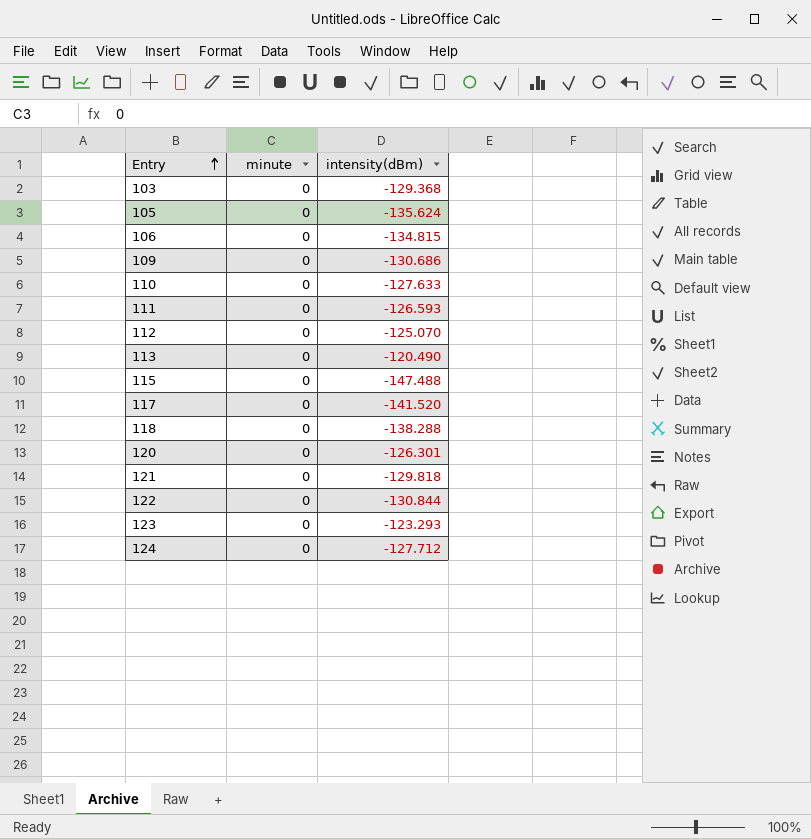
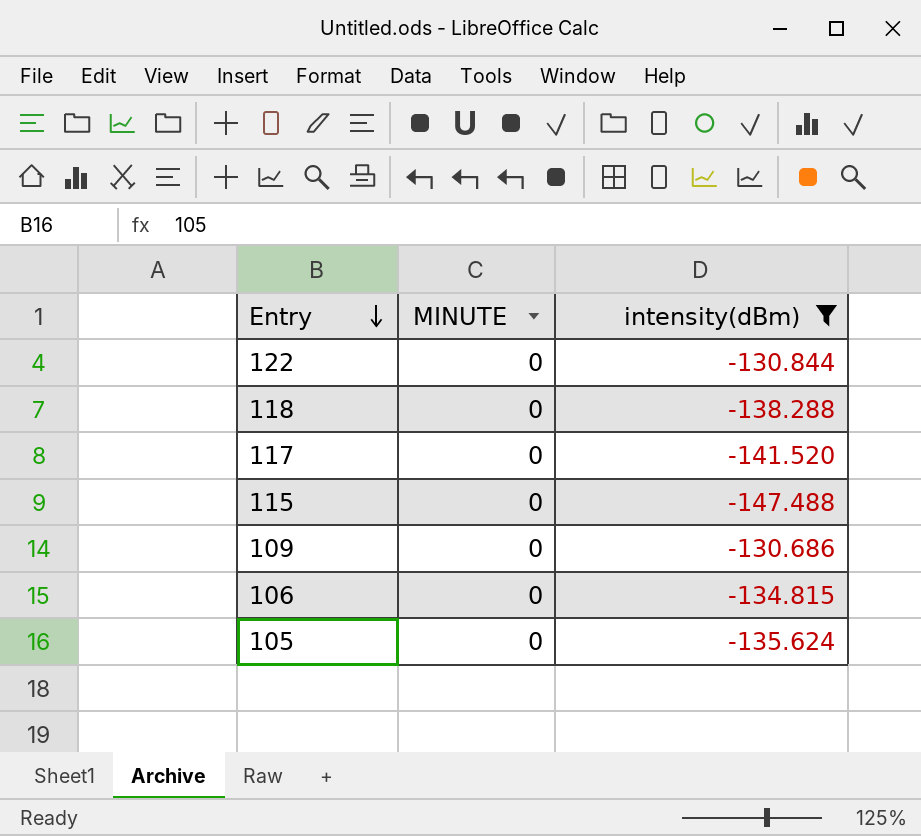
filter: none -> intensity(dBm) <= -130.686
row order: Entry ascending -> Entry descending
column name: minute -> MINUTE

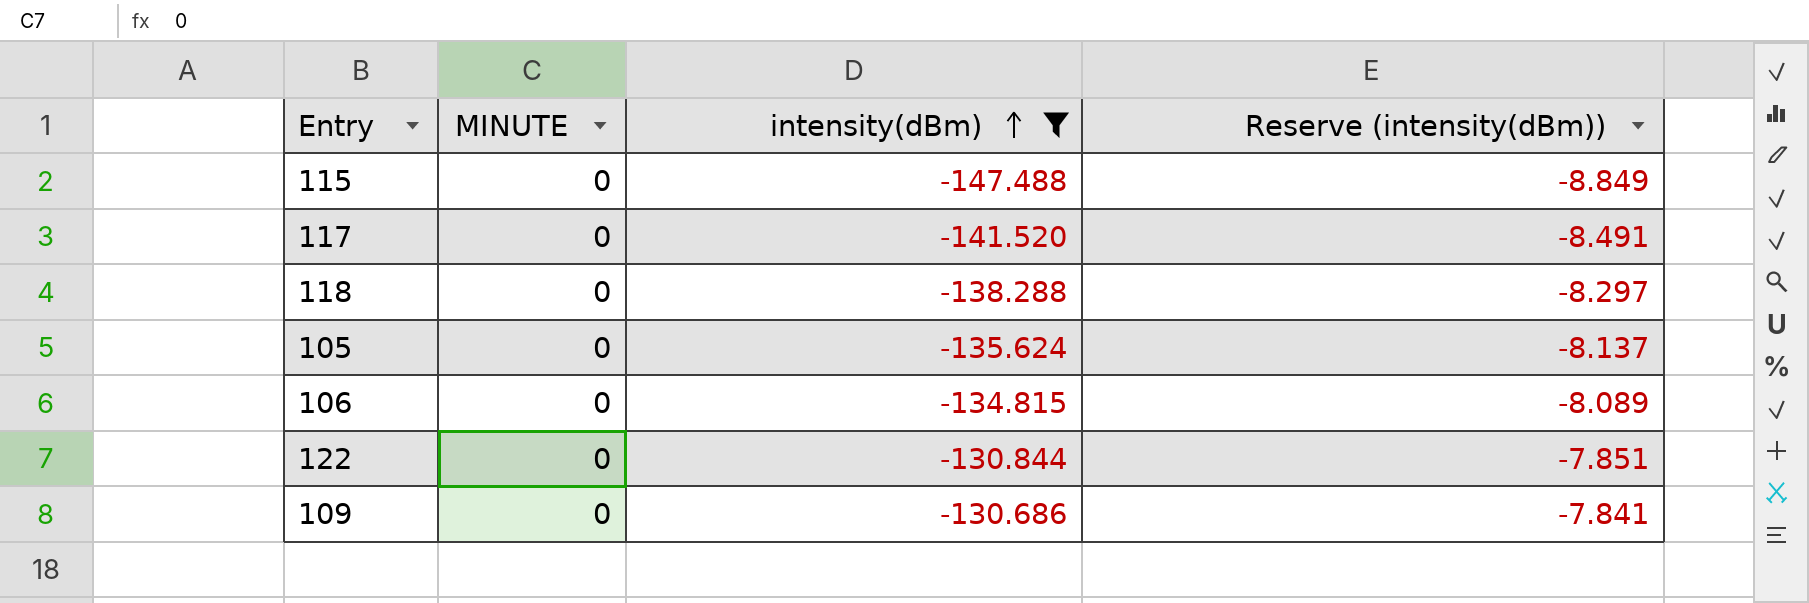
row order: Entry descending -> intensity(dBm) ascending
column Reserve (intensity(dBm)) | formula: none -> [intensity(dBm)] * 0.06

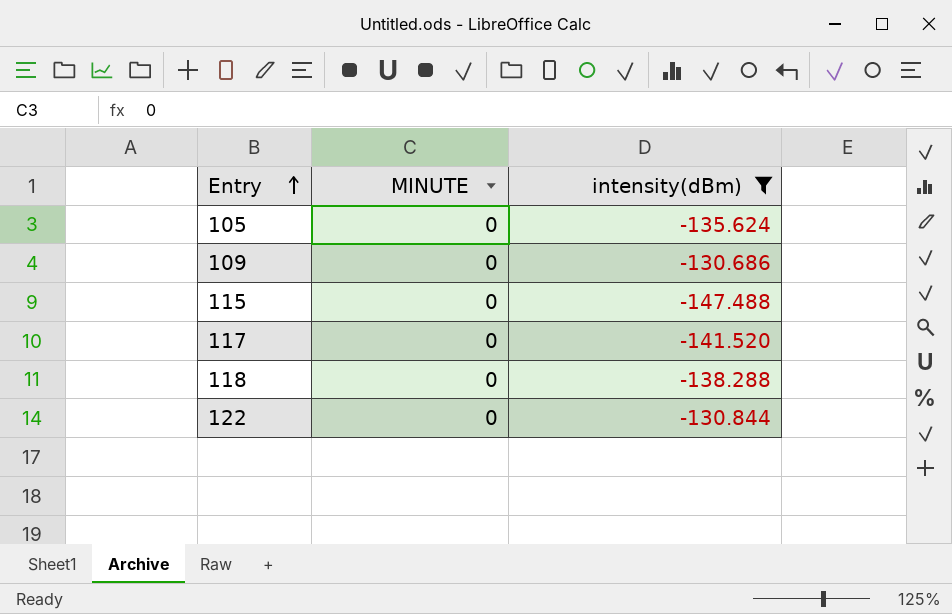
row order: intensity(dBm) ascending -> Entry ascending
column Reserve (intensity(dBm)) | formula: [intensity(dBm)] * 0.06 -> none
row 106: 0 | -134.815 | -8.089 -> none

